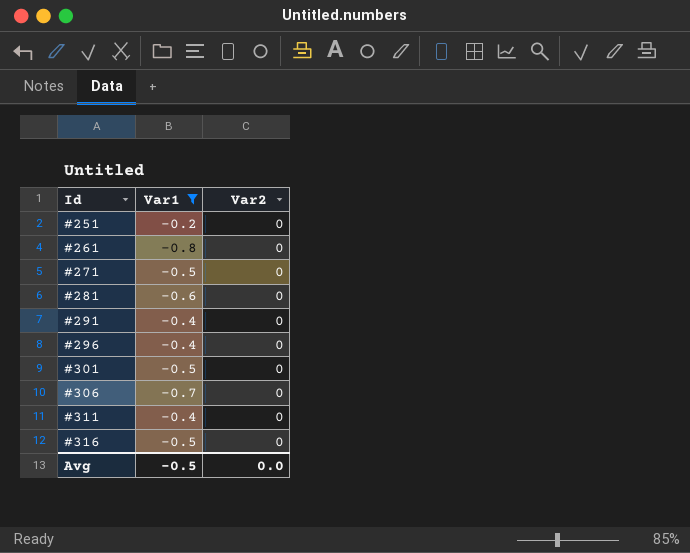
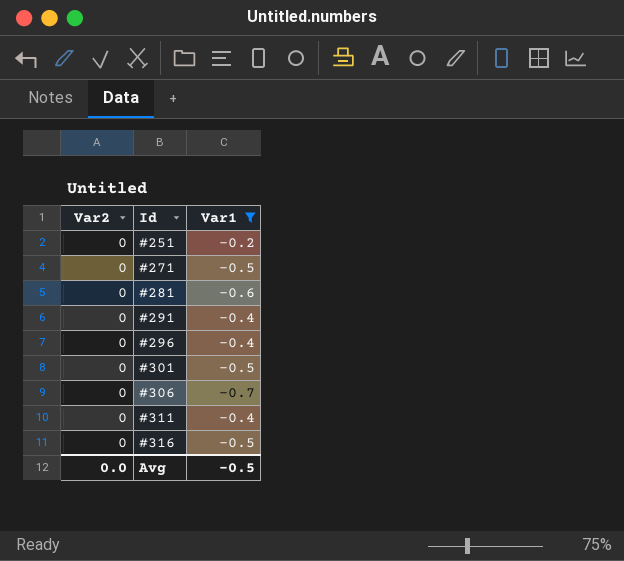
column Var2 | position: 3 -> 1
row #261: -0.8 | 0 -> none

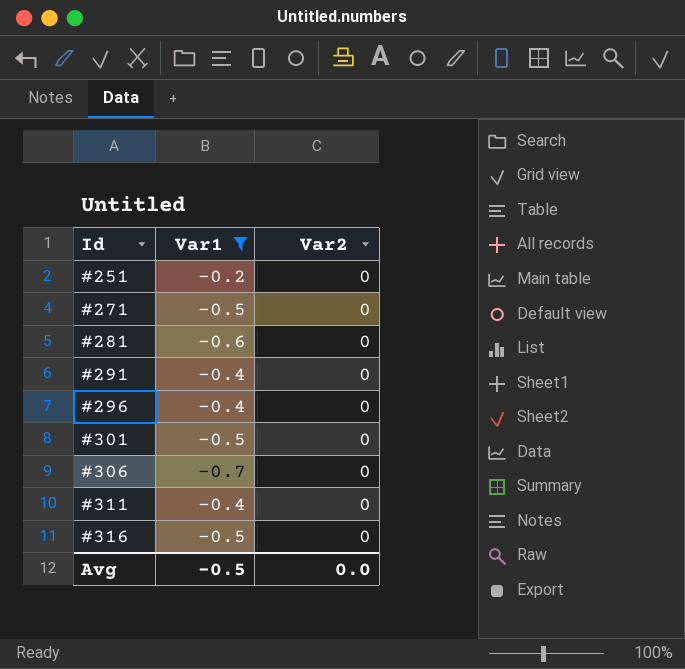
column Var2 | position: 1 -> 3

